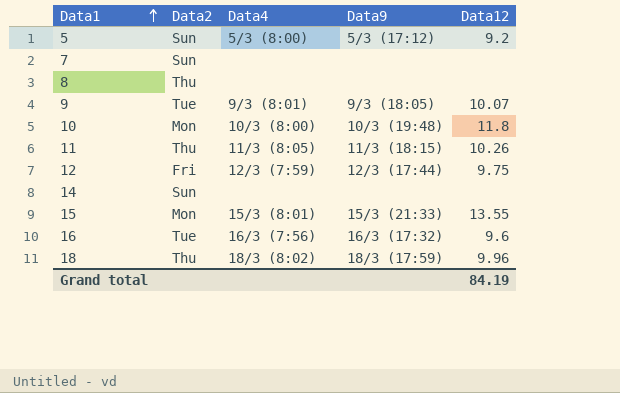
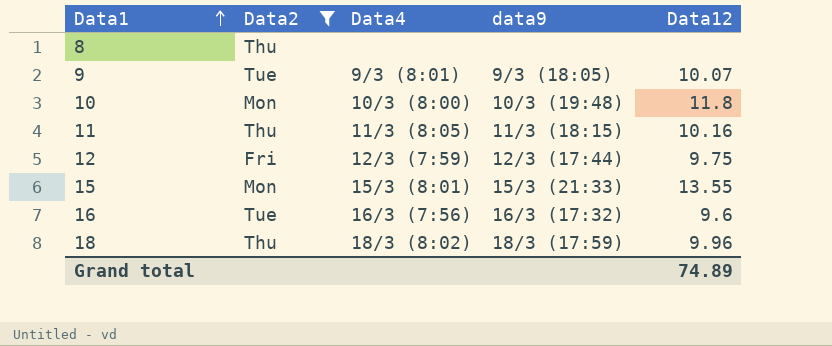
filter: none -> Data2 != Sun
column name: Data9 -> data9
11 | Data12: 10.26 -> 10.16
Grand total | Data12: 84.19 -> 74.89

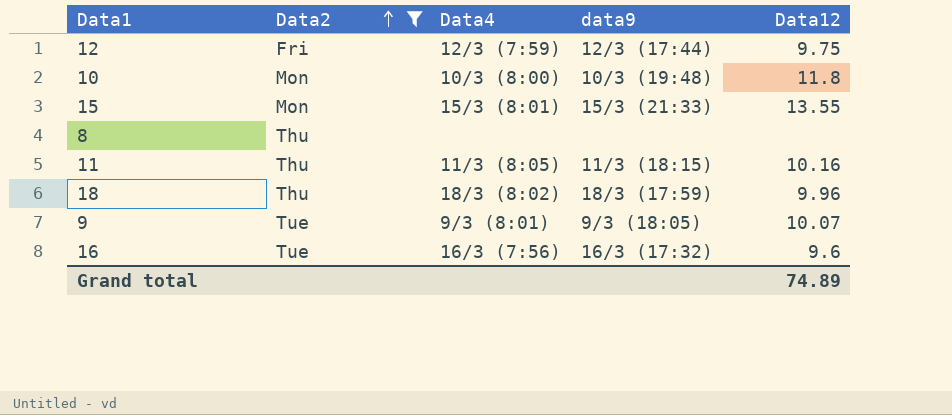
row order: Data1 ascending -> Data2 ascending

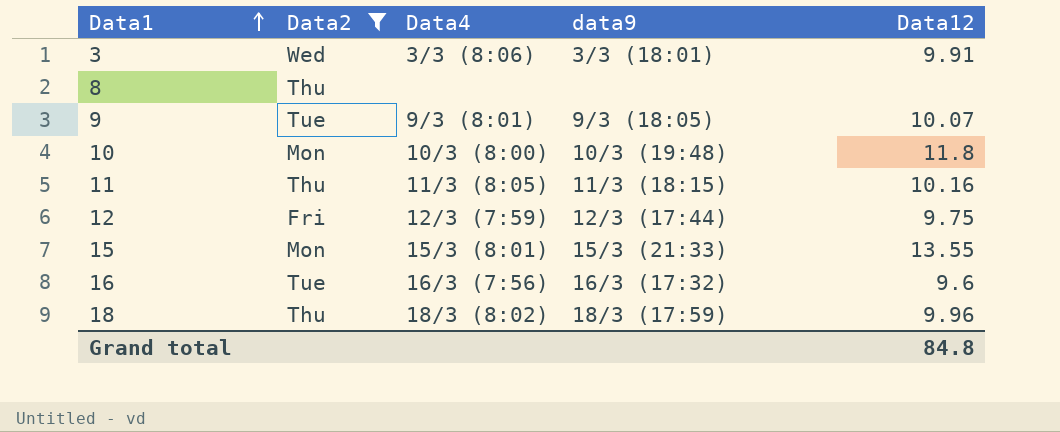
row order: Data2 ascending -> Data1 ascending
row 3: none -> Wed | 3/3 (8:06) | 3/3 (18:01) | 9.91
Grand total | Data12: 74.89 -> 84.8

